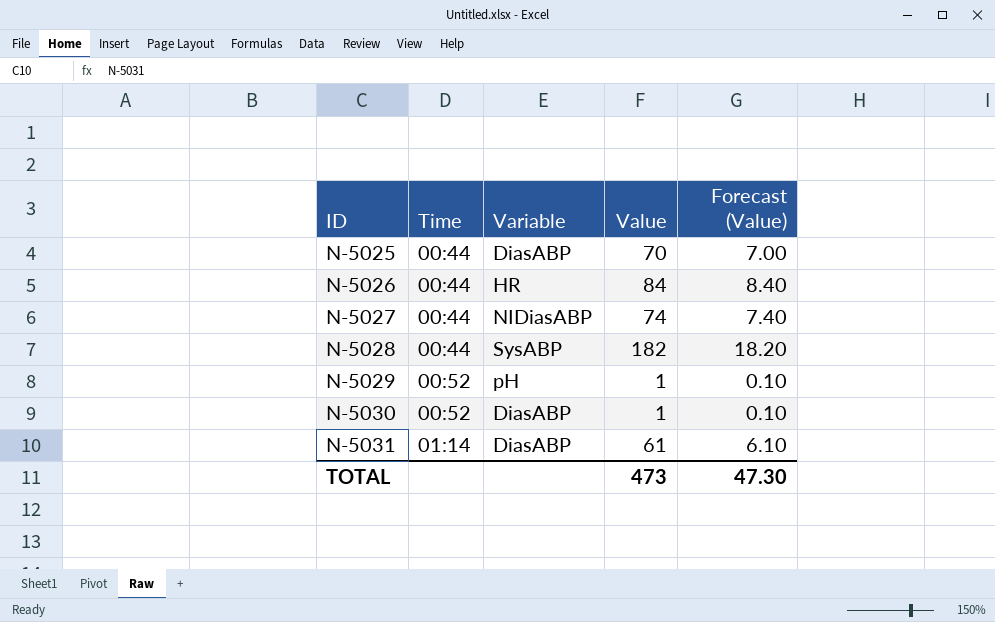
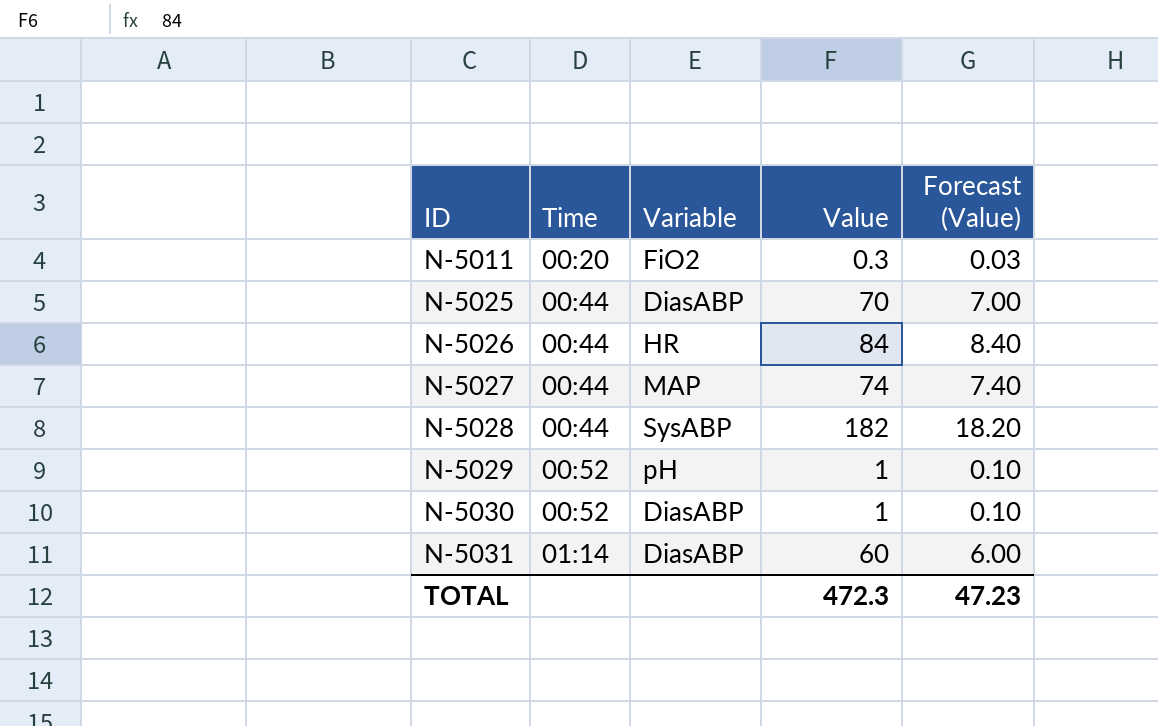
row N-5011: none -> 00:20 | FiO2 | 0.3 | 0.03
N-5027 | Variable: NIDiasABP -> MAP
N-5031 | Value: 61 -> 60
N-5031 | Forecast (Value): 6.10 -> 6.00
TOTAL | Value: 473 -> 472.3
TOTAL | Forecast (Value): 47.30 -> 47.23

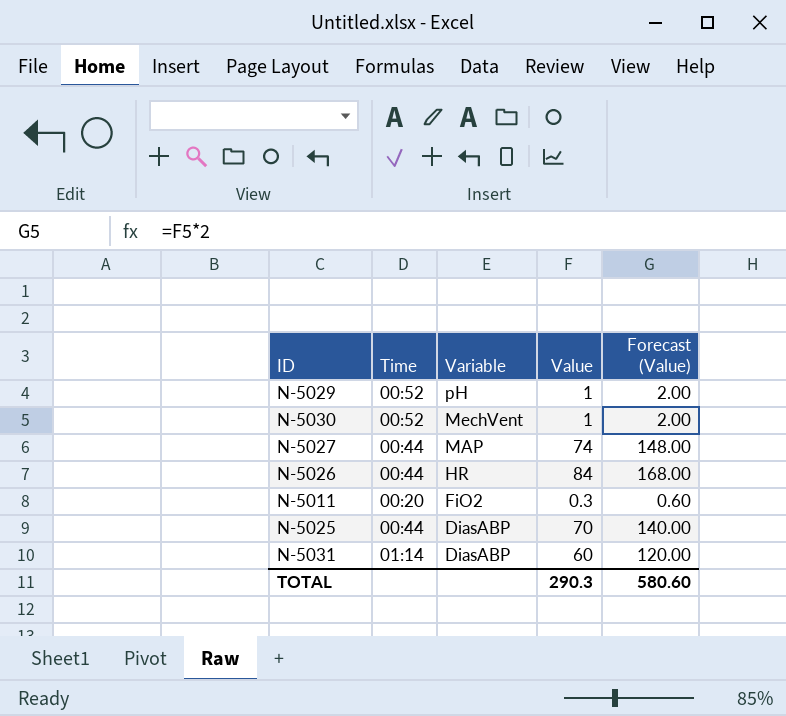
row order: ID ascending -> Variable descending
column Forecast (Value) | formula: [Value] * 0.1 -> [Value] * 2
row N-5028: 00:44 | SysABP | 182 | 18.20 -> none
N-5030 | Variable: DiasABP -> MechVent
TOTAL | Value: 472.3 -> 290.3
TOTAL | Forecast (Value): 47.23 -> 580.60

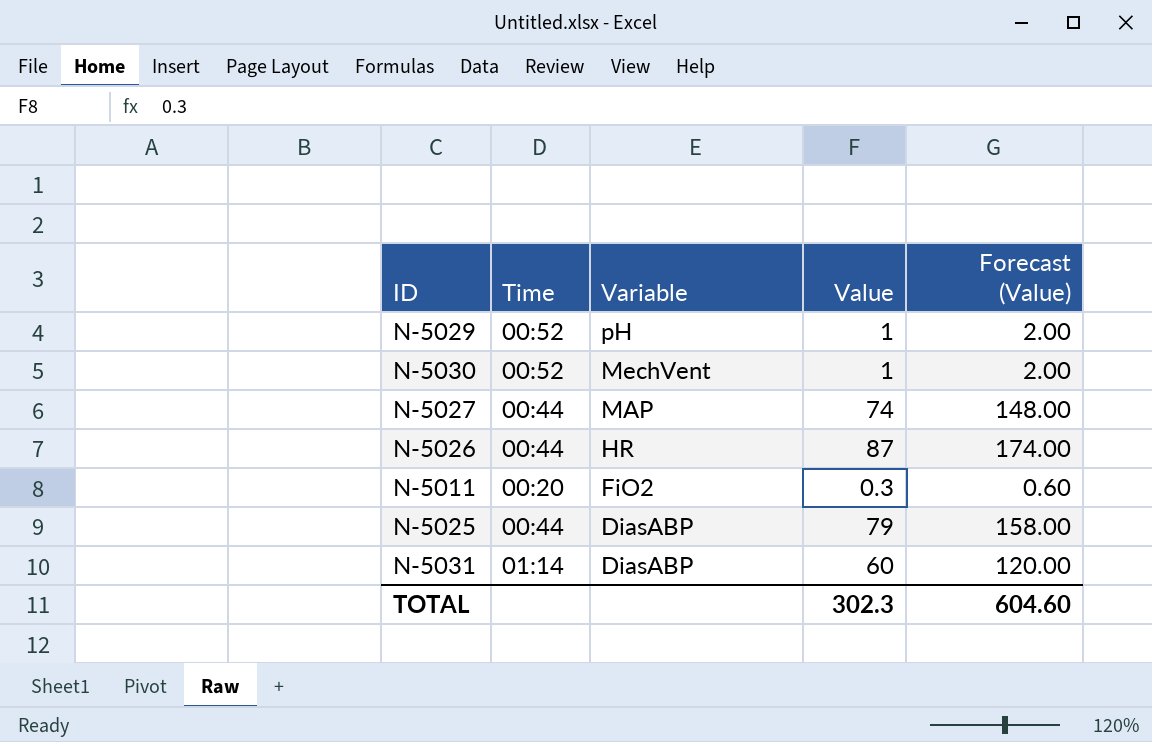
N-5026 | Value: 84 -> 87
N-5026 | Forecast (Value): 168.00 -> 174.00
N-5025 | Value: 70 -> 79
N-5025 | Forecast (Value): 140.00 -> 158.00
TOTAL | Value: 290.3 -> 302.3
TOTAL | Forecast (Value): 580.60 -> 604.60

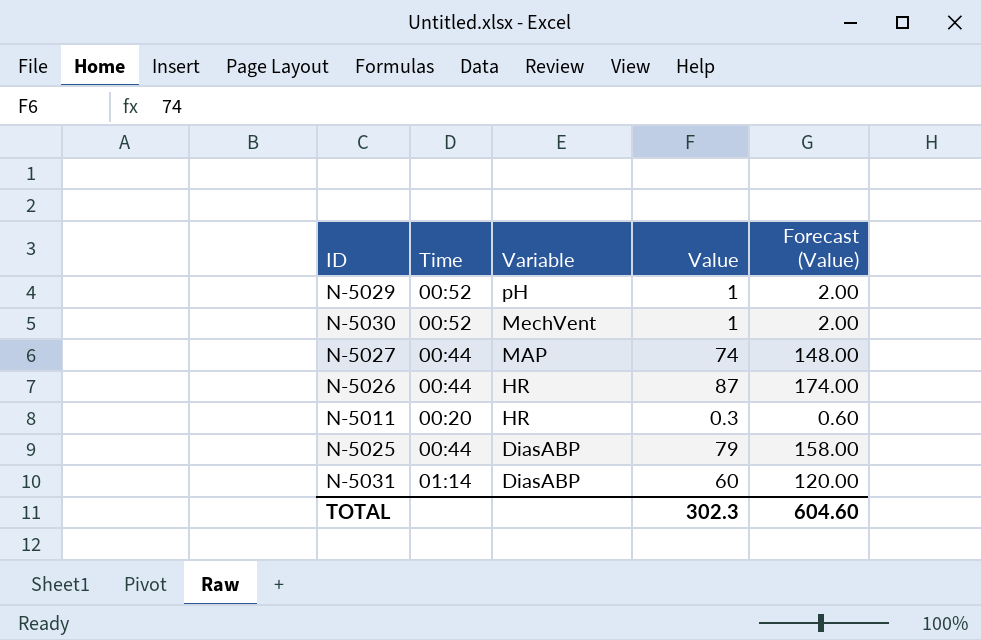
N-5011 | Variable: FiO2 -> HR

